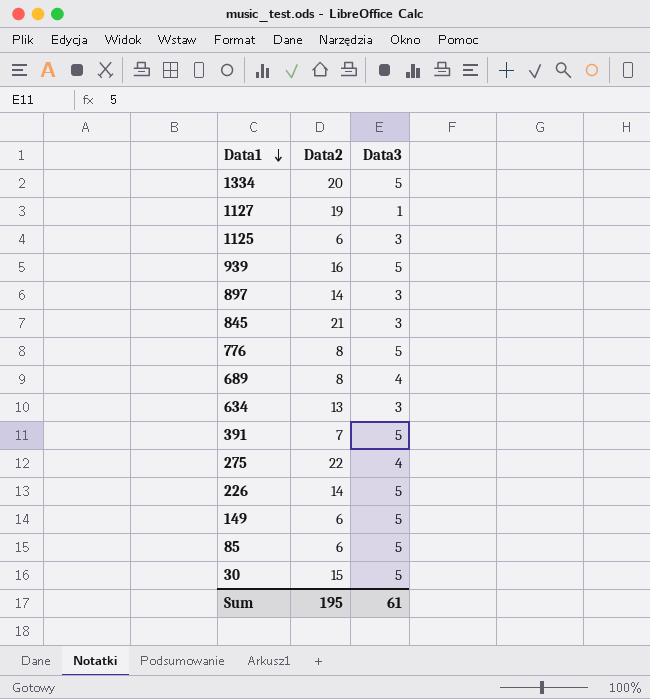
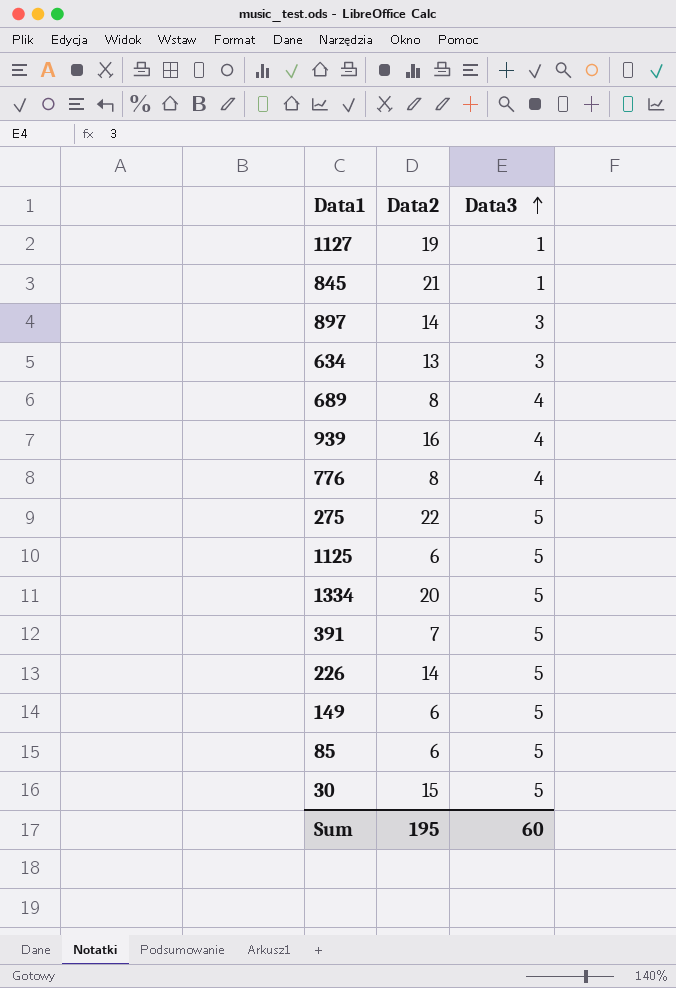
row order: Data1 descending -> Data3 ascending
845 | Data3: 3 -> 1
939 | Data3: 5 -> 4
776 | Data3: 5 -> 4
275 | Data3: 4 -> 5
1125 | Data3: 3 -> 5
Sum | Data3: 61 -> 60

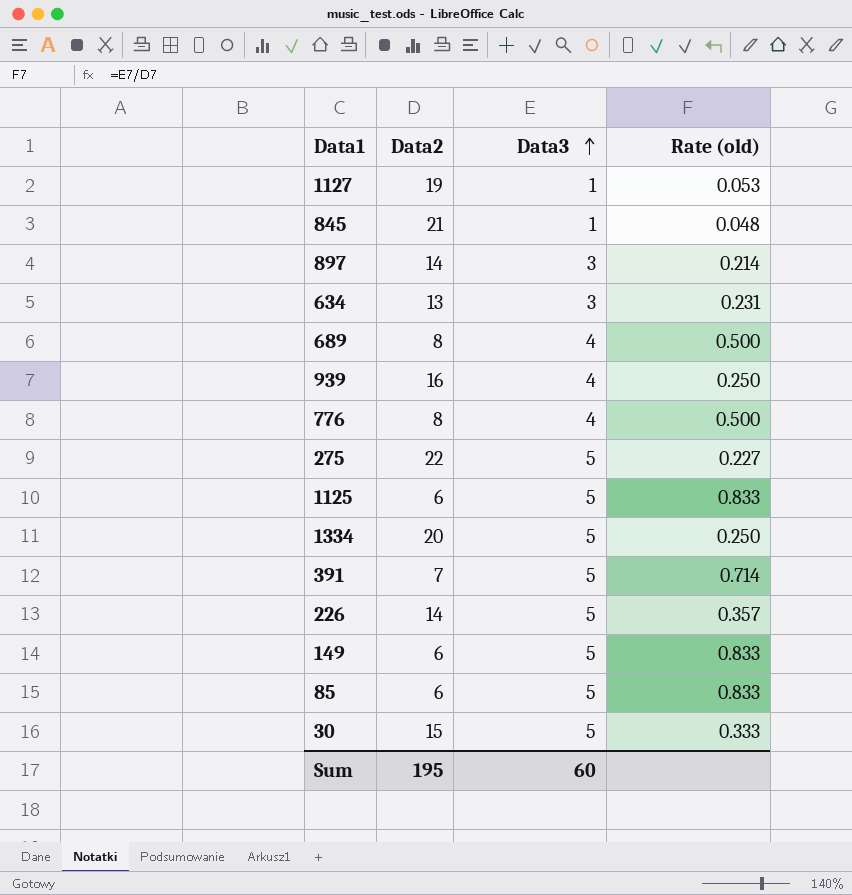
column Rate (old) | formula: none -> [Data3] / [Data2]

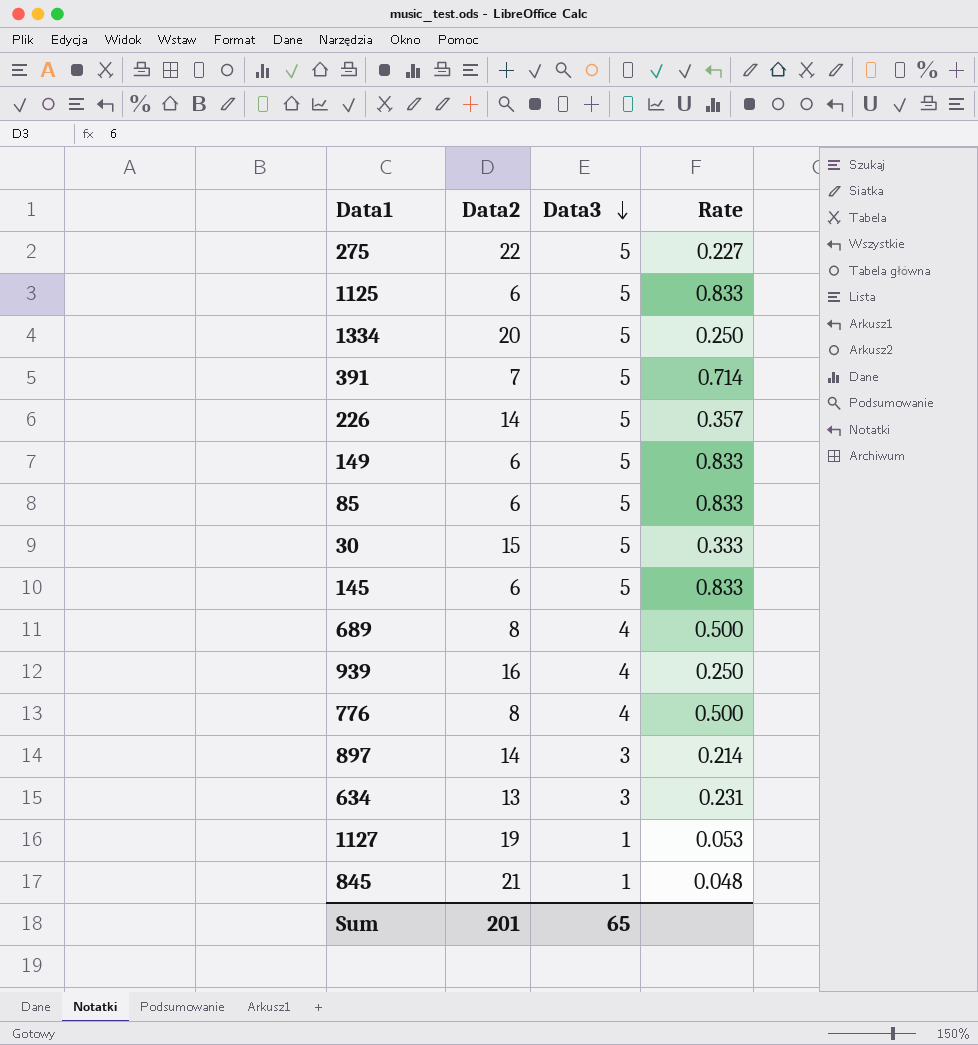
row order: Data3 ascending -> Data3 descending
column name: Rate (old) -> Rate
row 145: none -> 6 | 5 | 0.833
Sum | Data2: 195 -> 201
Sum | Data3: 60 -> 65

